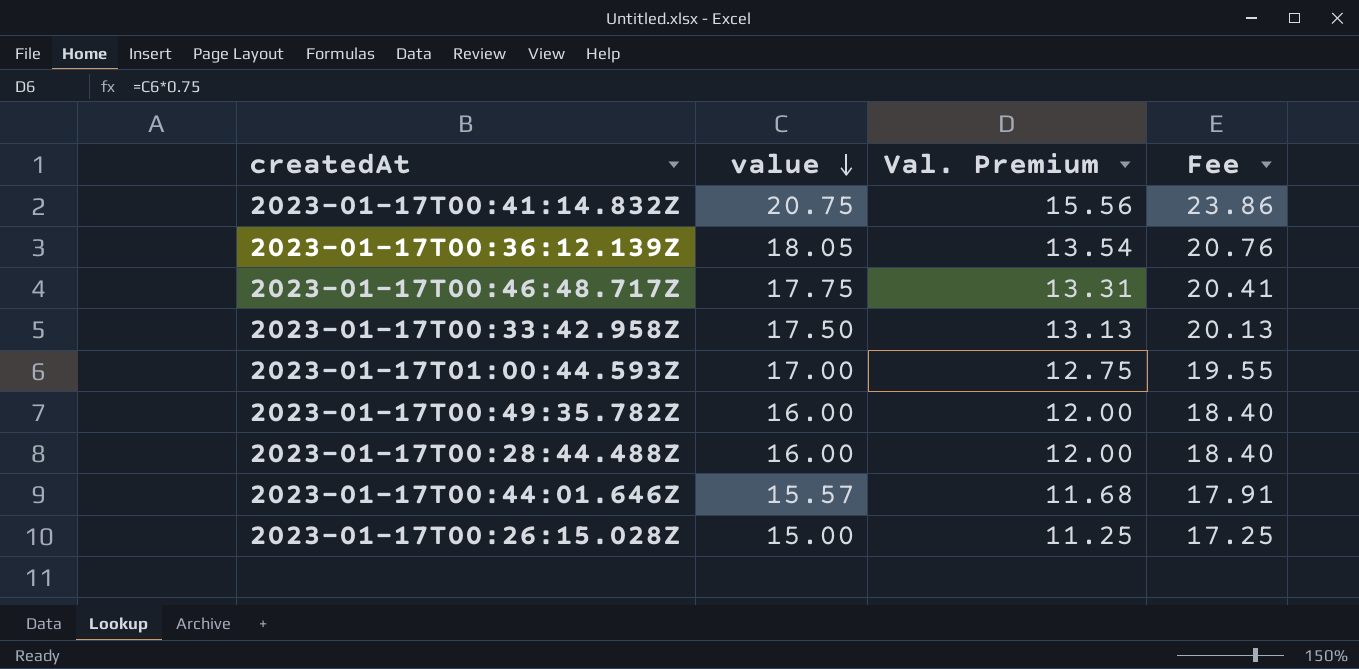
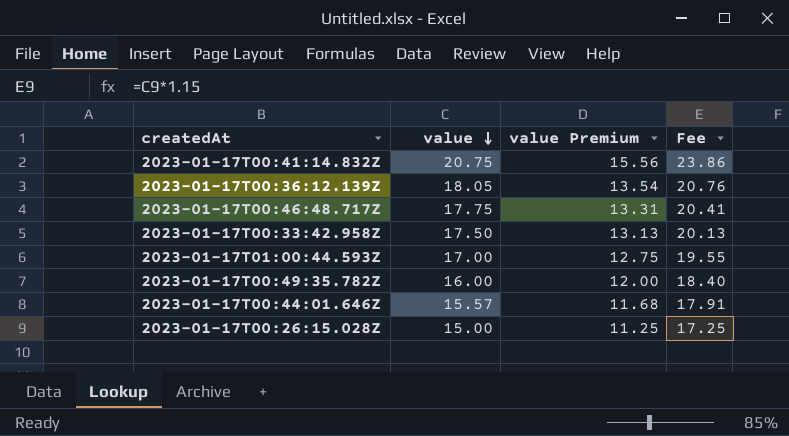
column name: Val. Premium -> value Premium
row 2023-01-17T00:28:44.488Z: 16.00 | 12.00 | 18.40 -> none

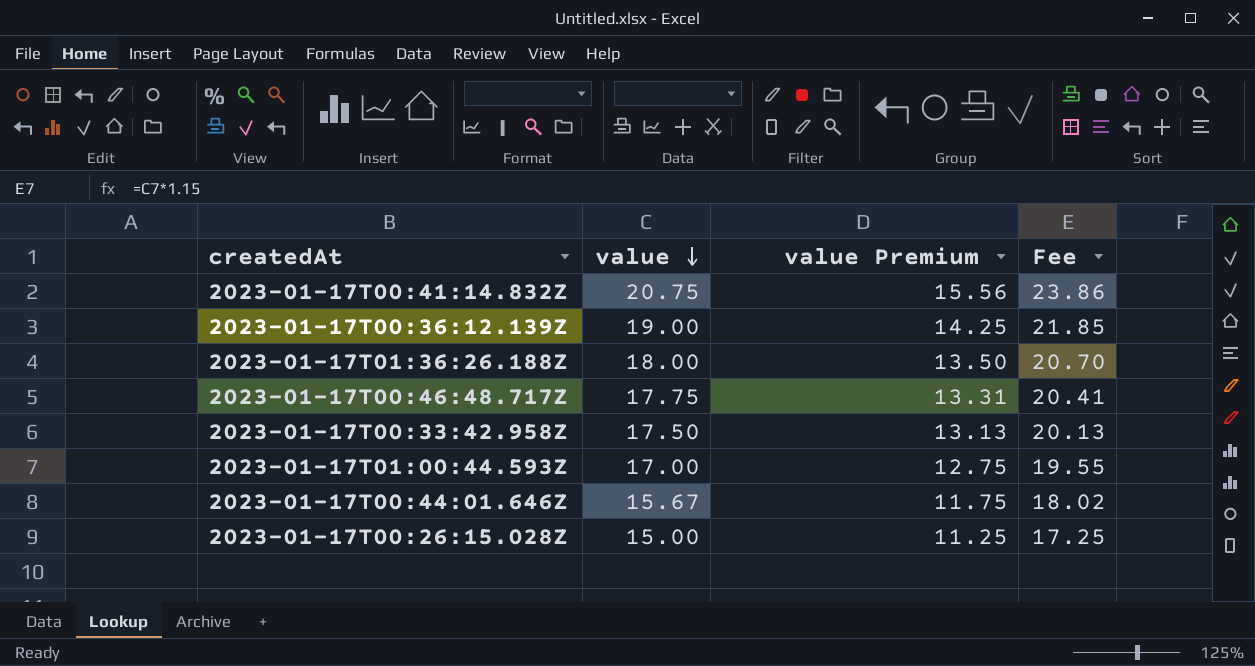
row 2023-01-17T00:49:35.782Z: 16.00 | 12.00 | 18.40 -> none
2023-01-17T00:36:12.139Z | value: 18.05 -> 19.00
2023-01-17T00:36:12.139Z | value Premium: 13.54 -> 14.25
2023-01-17T00:36:12.139Z | Fee: 20.76 -> 21.85
row 2023-01-17T01:36:26.188Z: none -> 18.00 | 13.50 | 20.70
2023-01-17T00:44:01.646Z | value: 15.57 -> 15.67
2023-01-17T00:44:01.646Z | value Premium: 11.68 -> 11.75
2023-01-17T00:44:01.646Z | Fee: 17.91 -> 18.02

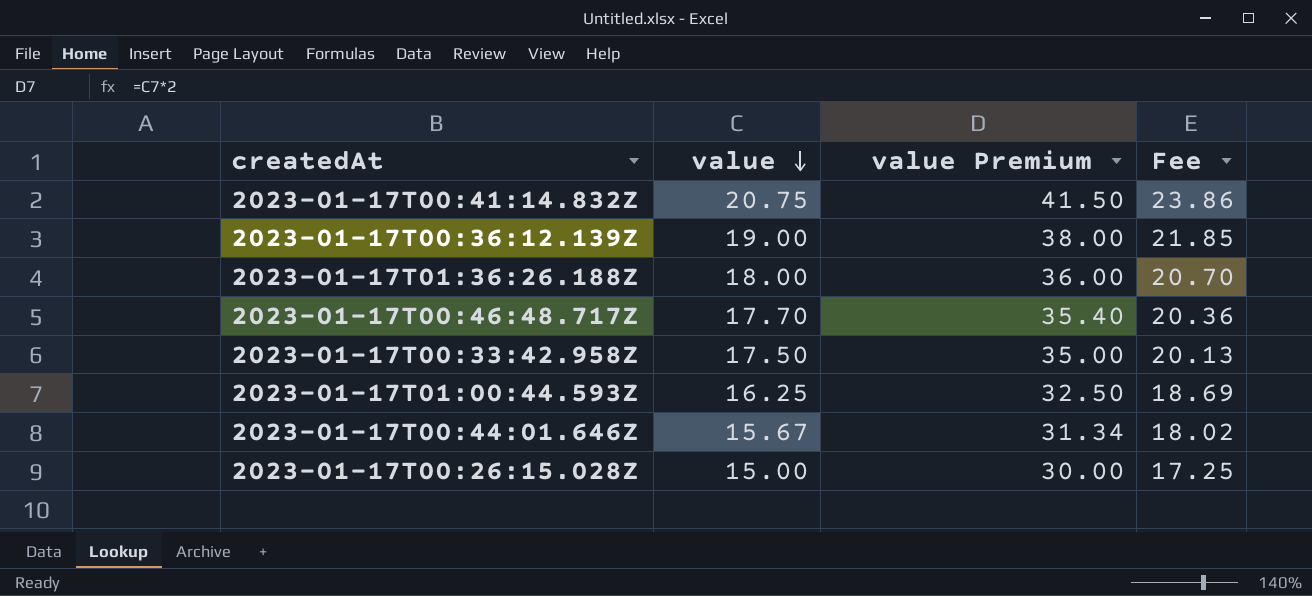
column value Premium | formula: [value] * 0.75 -> [value] * 2
2023-01-17T00:46:48.717Z | value: 17.75 -> 17.70
2023-01-17T00:46:48.717Z | Fee: 20.41 -> 20.36
2023-01-17T01:00:44.593Z | value: 17.00 -> 16.25
2023-01-17T01:00:44.593Z | Fee: 19.55 -> 18.69

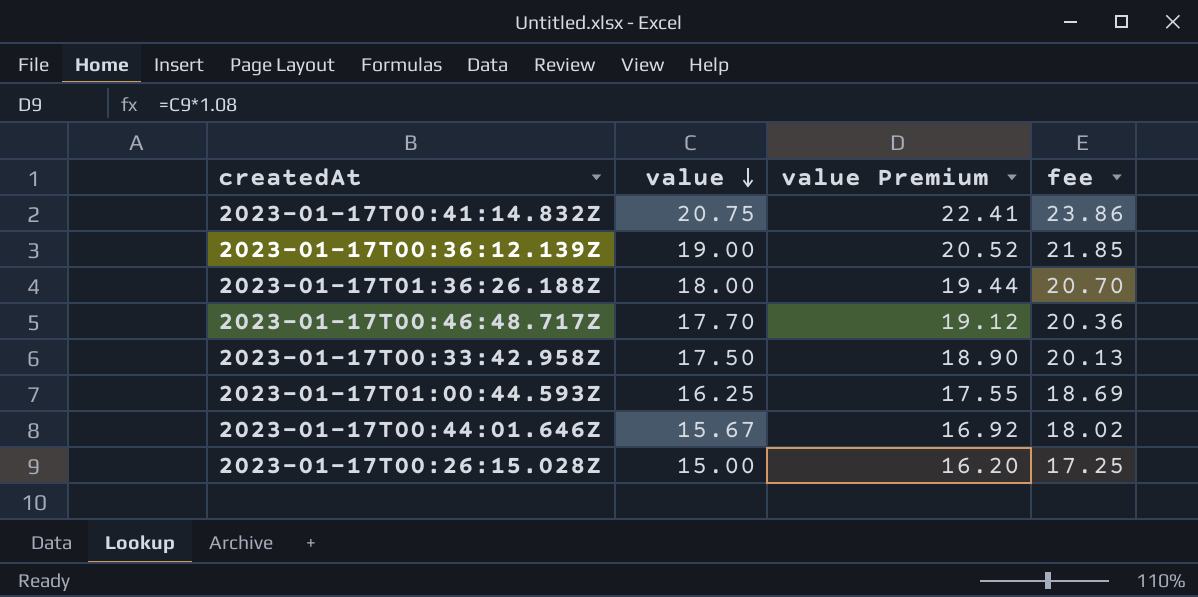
column value Premium | formula: [value] * 2 -> [value] * 1.08
column name: Fee -> fee

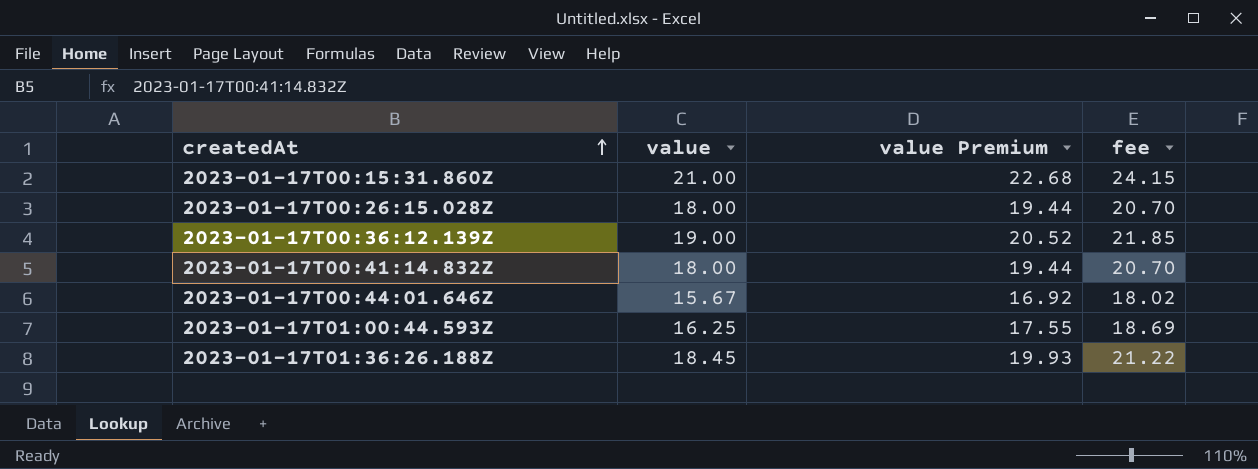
row order: value descending -> createdAt ascending
row 2023-01-17T00:46:48.717Z: 17.70 | 19.12 | 20.36 -> none
row 2023-01-17T00:33:42.958Z: 17.50 | 18.90 | 20.13 -> none
row 2023-01-17T00:15:31.860Z: none -> 21.00 | 22.68 | 24.15
2023-01-17T00:26:15.028Z | value: 15.00 -> 18.00
2023-01-17T00:26:15.028Z | value Premium: 16.20 -> 19.44
2023-01-17T00:26:15.028Z | fee: 17.25 -> 20.70
2023-01-17T00:41:14.832Z | value: 20.75 -> 18.00
2023-01-17T00:41:14.832Z | value Premium: 22.41 -> 19.44
2023-01-17T00:41:14.832Z | fee: 23.86 -> 20.70
2023-01-17T01:36:26.188Z | value: 18.00 -> 18.45
2023-01-17T01:36:26.188Z | value Premium: 19.44 -> 19.93
2023-01-17T01:36:26.188Z | fee: 20.70 -> 21.22

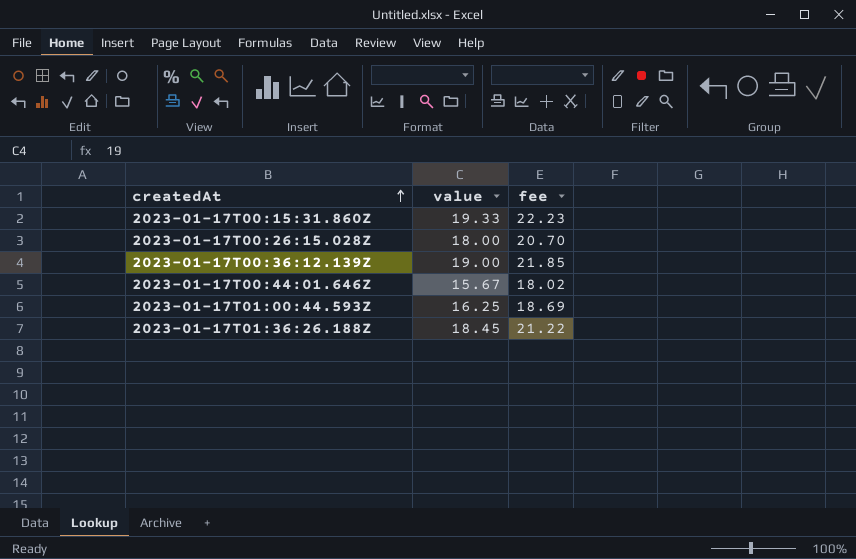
column value Premium | formula: [value] * 1.08 -> none
row 2023-01-17T00:41:14.832Z: 18.00 | 19.44 | 20.70 -> none
2023-01-17T00:15:31.860Z | value: 21.00 -> 19.33
2023-01-17T00:15:31.860Z | fee: 24.15 -> 22.23

